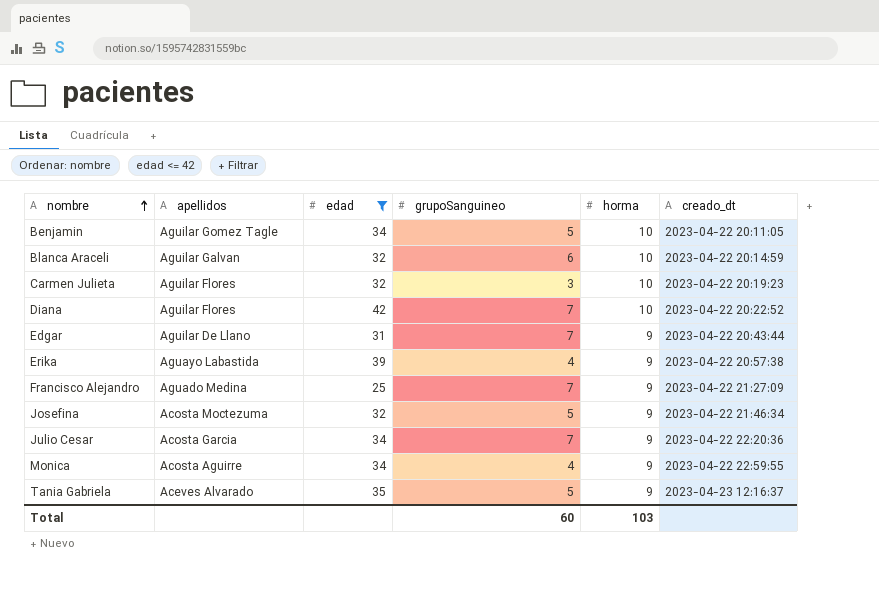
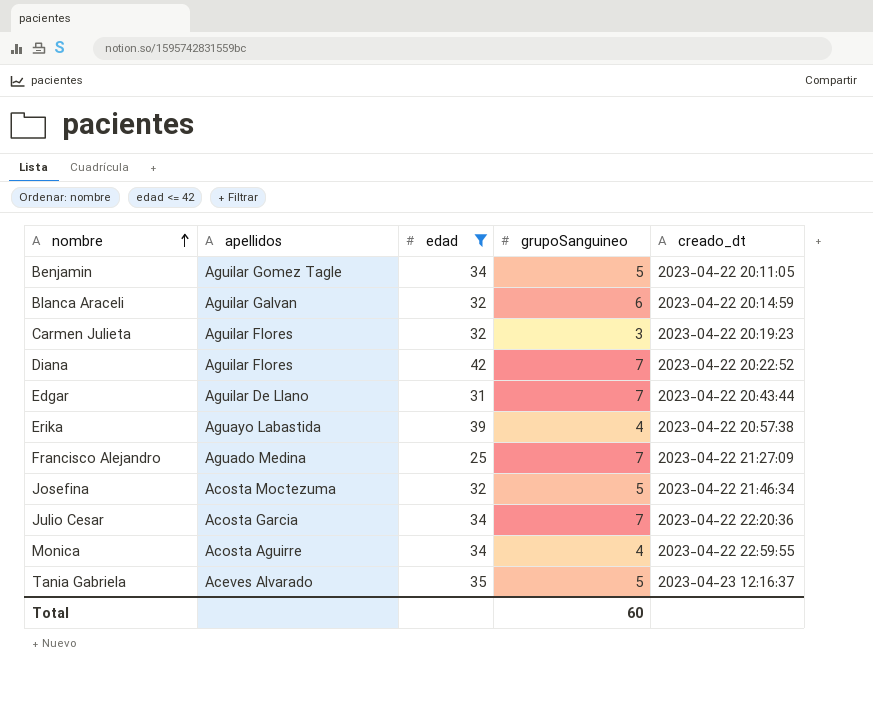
column horma | position: 5 -> none

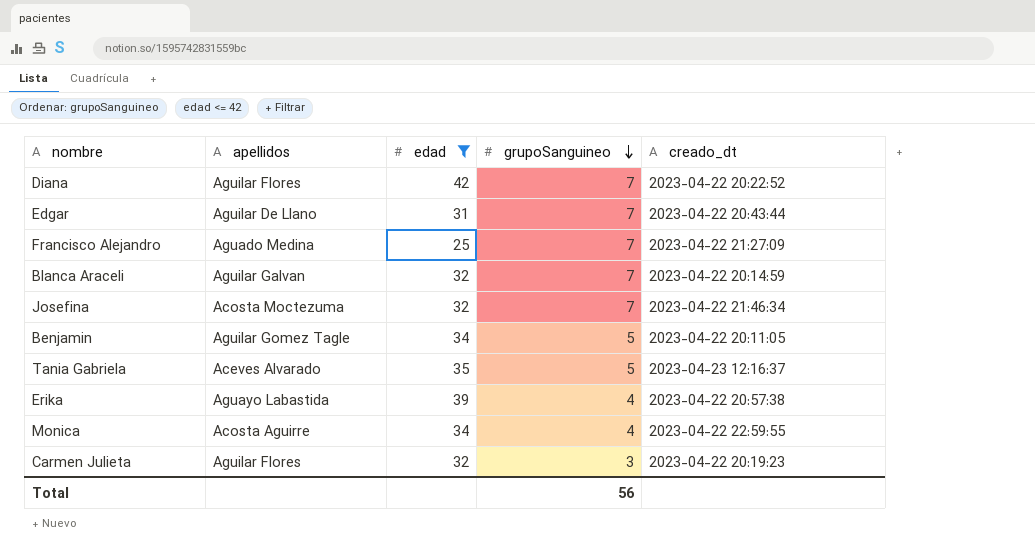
row order: nombre ascending -> grupoSanguineo descending
row Julio Cesar: Acosta Garcia | 34 | 7 | 2023-04-22 22:20:36 -> none
Blanca Araceli | grupoSanguineo: 6 -> 7
Josefina | grupoSanguineo: 5 -> 7
Total | grupoSanguineo: 60 -> 56

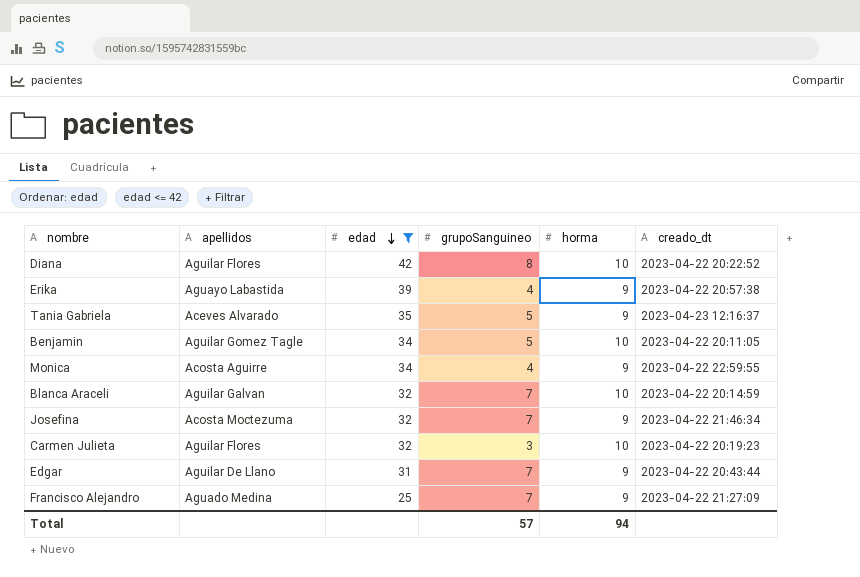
row order: grupoSanguineo descending -> edad descending
column horma | position: none -> 5
Diana | grupoSanguineo: 7 -> 8
Total | grupoSanguineo: 56 -> 57

